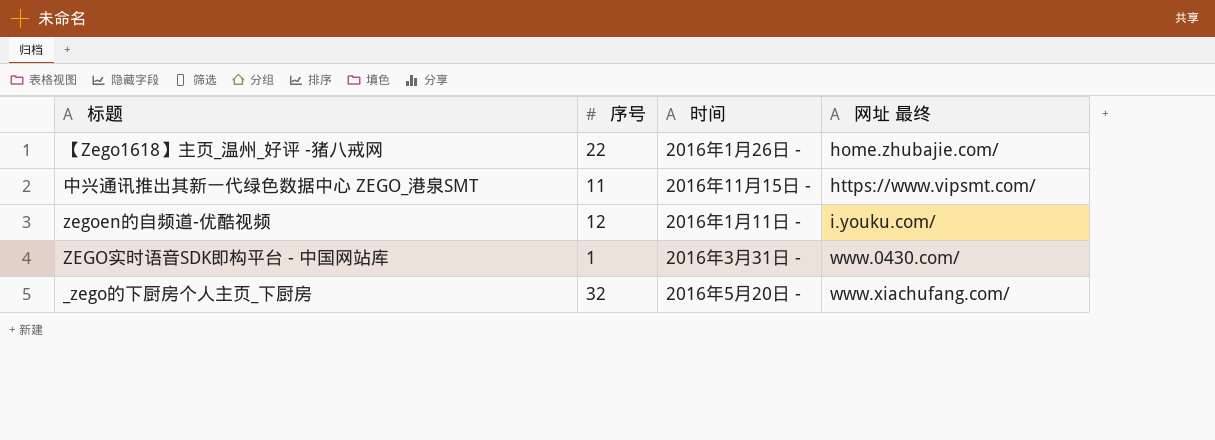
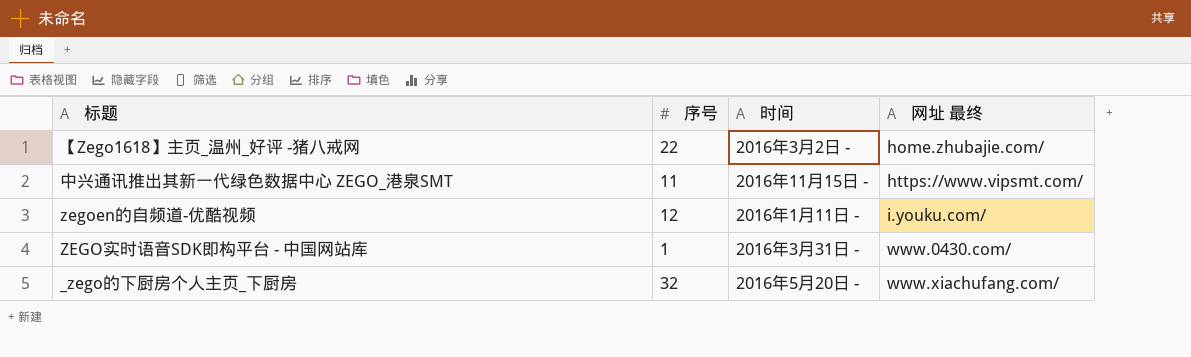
【Zego1618】主页_温州_好评 -猪八戒网 | 时间: 2016年1月26日 - -> 2016年3月2日 -

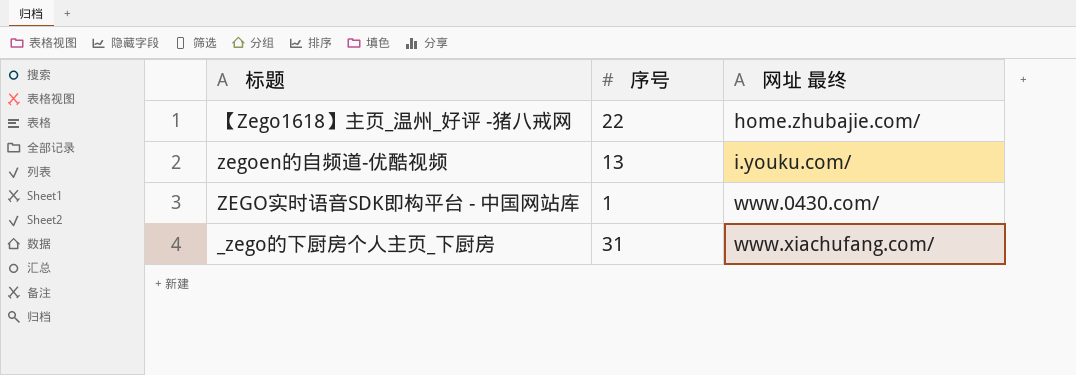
column 时间 | position: 3 -> none
row 中兴通讯推出其新一代绿色数据中心 ZEGO_港泉SMT: 11 | 2016年11月15日 - | https://www.vipsmt.com/ -> none
zegoen的自频道-优酷视频 | 序号: 12 -> 13
_zego的下厨房个人主页_下厨房 | 序号: 32 -> 31

